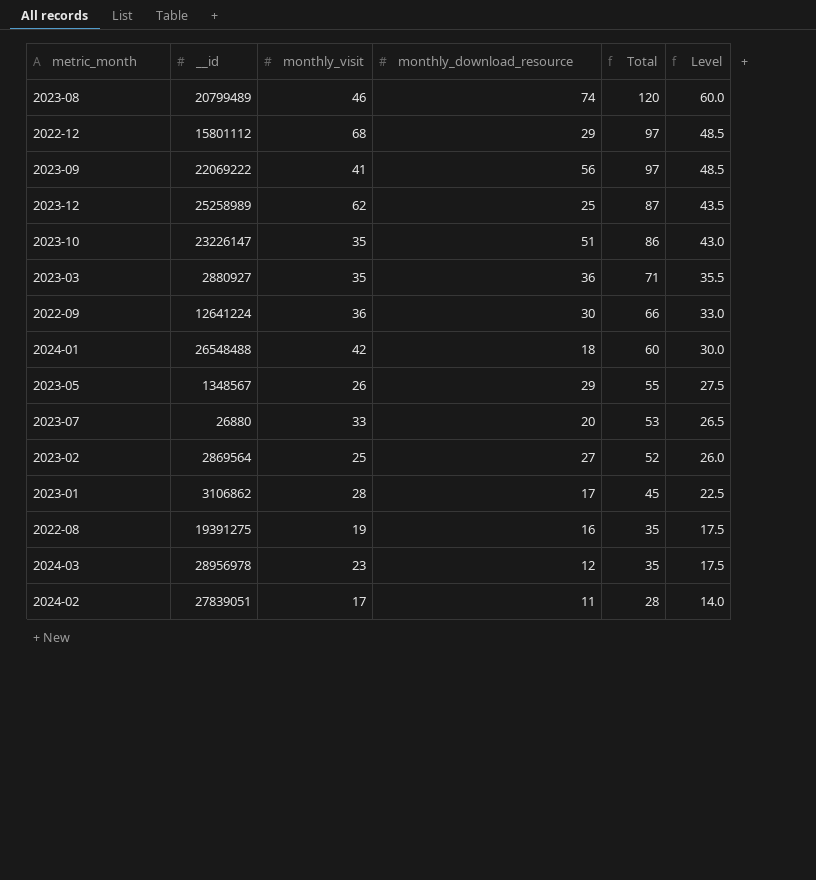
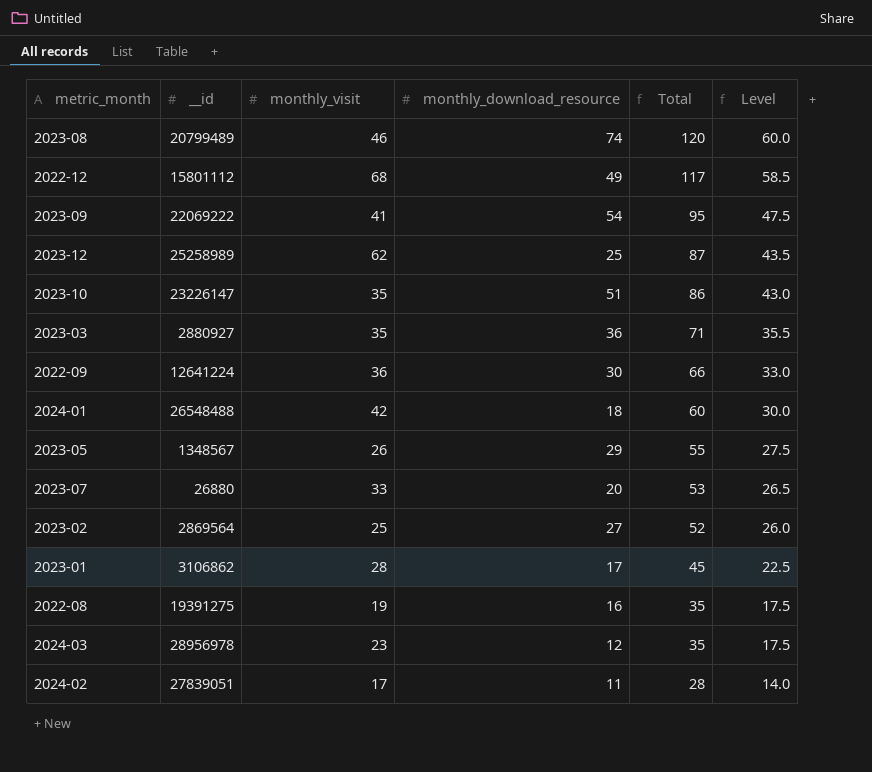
2022-12 | monthly_download_resource: 29 -> 49
2022-12 | Total: 97 -> 117
2022-12 | Level: 48.5 -> 58.5
2023-09 | monthly_download_resource: 56 -> 54
2023-09 | Total: 97 -> 95
2023-09 | Level: 48.5 -> 47.5

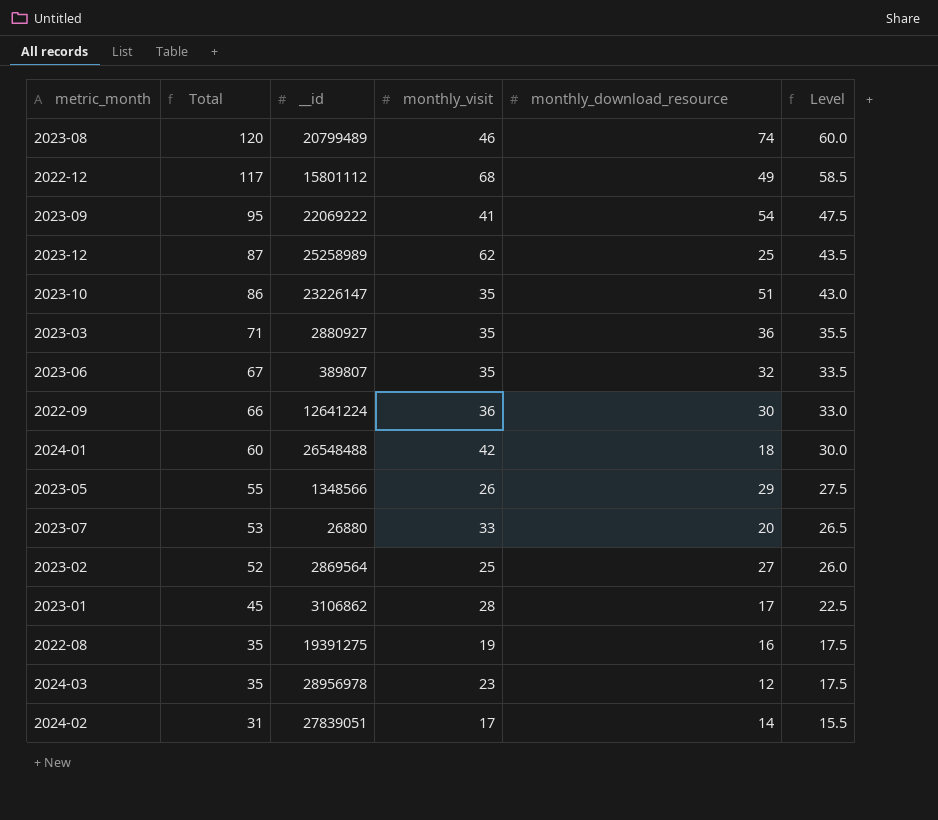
column Total | position: 5 -> 2
row 2023-06: none -> 67 | 389807 | 35 | 32 | 33.5
2023-05 | __id: 1348567 -> 1348566
2024-02 | Total: 28 -> 31
2024-02 | monthly_download_resource: 11 -> 14
2024-02 | Level: 14.0 -> 15.5

